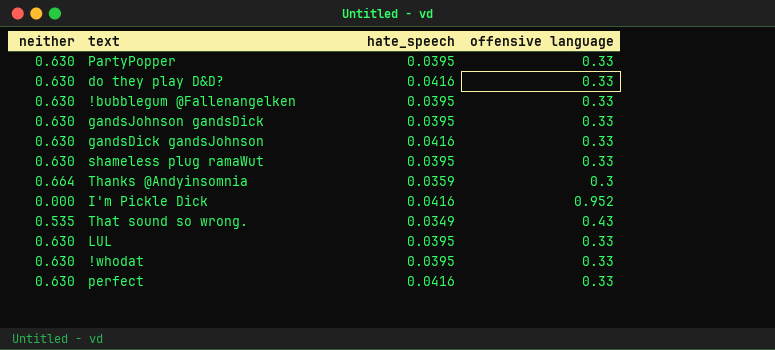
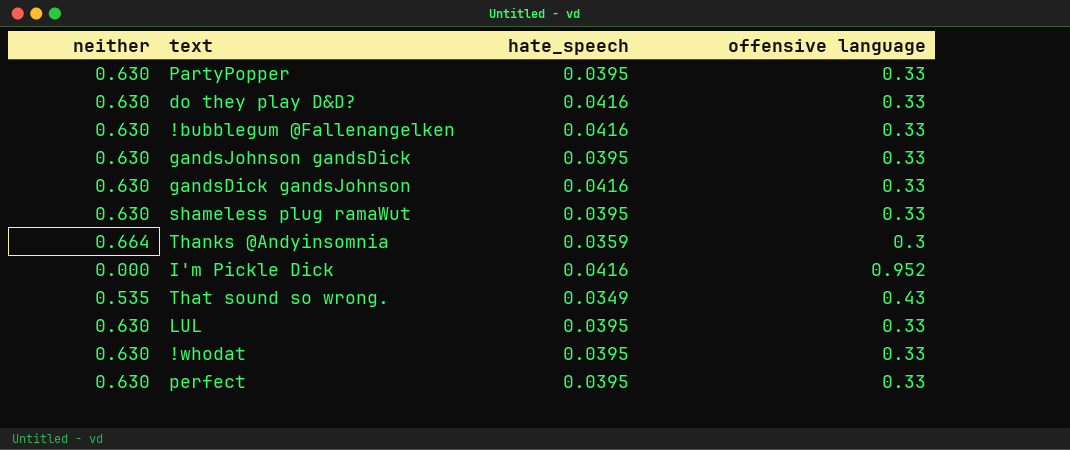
!bubblegum @Fallenangelken | hate_speech: 0.0395 -> 0.0416
perfect | hate_speech: 0.0416 -> 0.0395

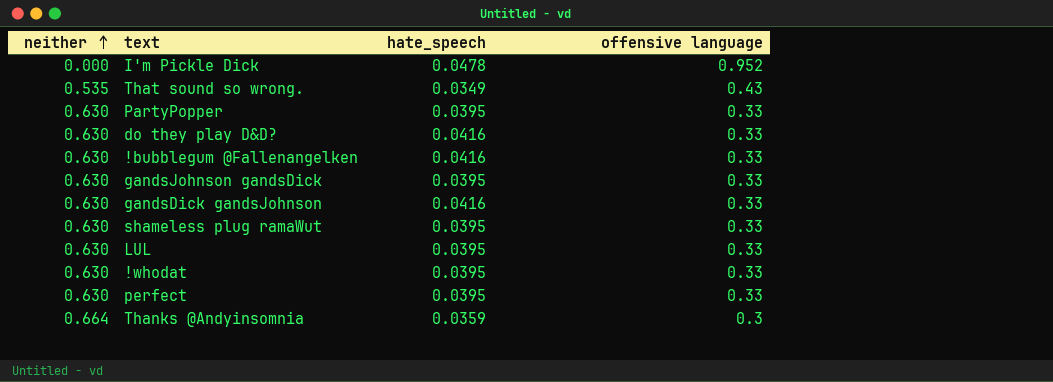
row order: none -> neither ascending
I'm Pickle Dick | hate_speech: 0.0416 -> 0.0478

